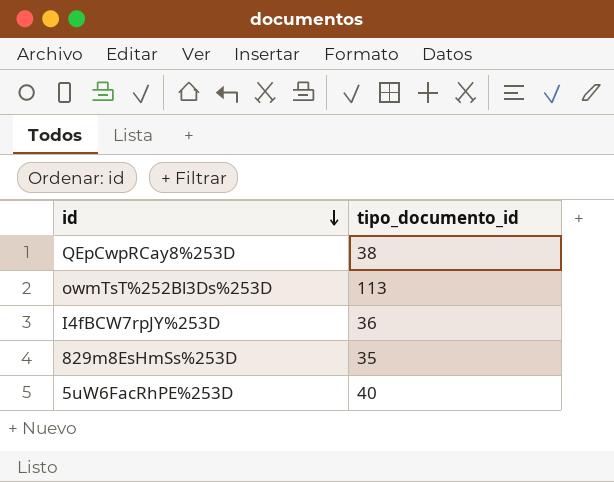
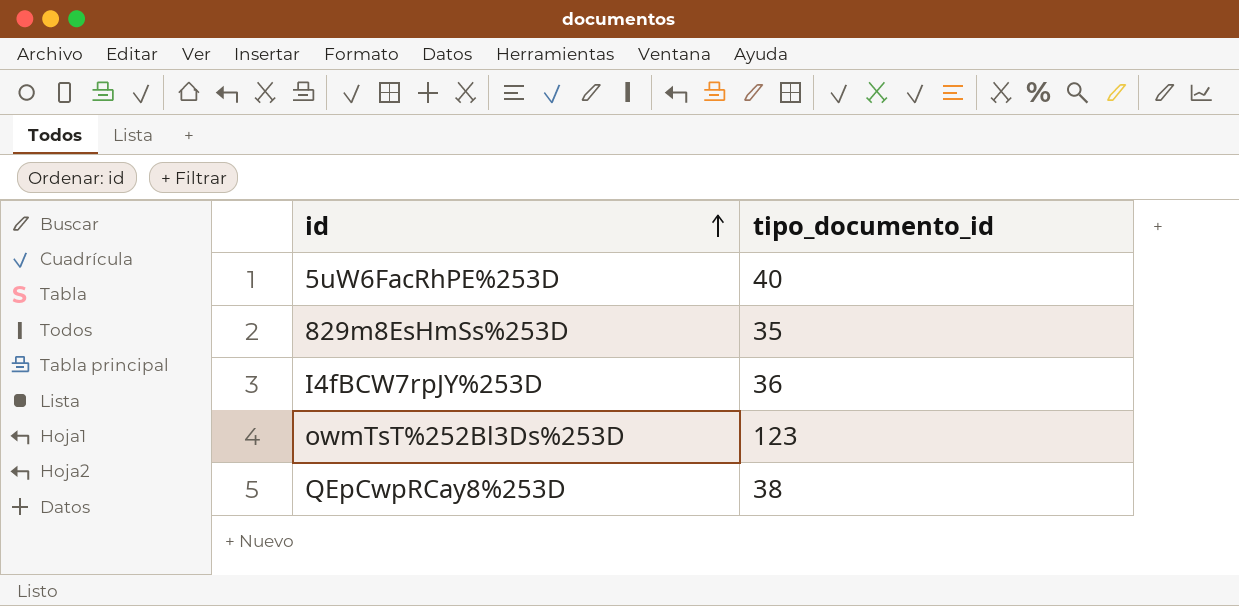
row order: id descending -> id ascending
owmTsT%252Bl3Ds%253D | tipo_documento_id: 113 -> 123

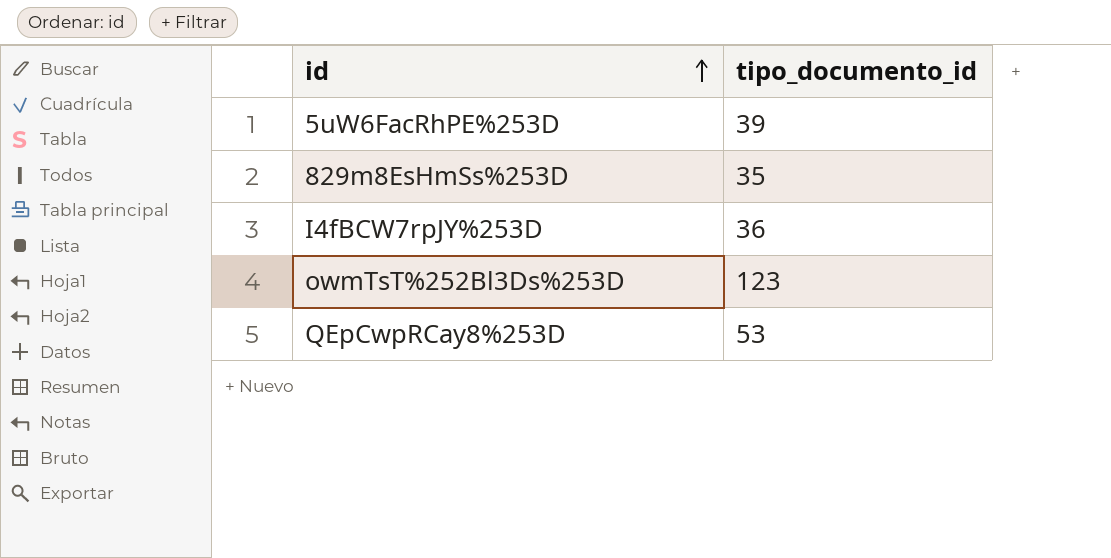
5uW6FacRhPE%253D | tipo_documento_id: 40 -> 39
QEpCwpRCay8%253D | tipo_documento_id: 38 -> 53

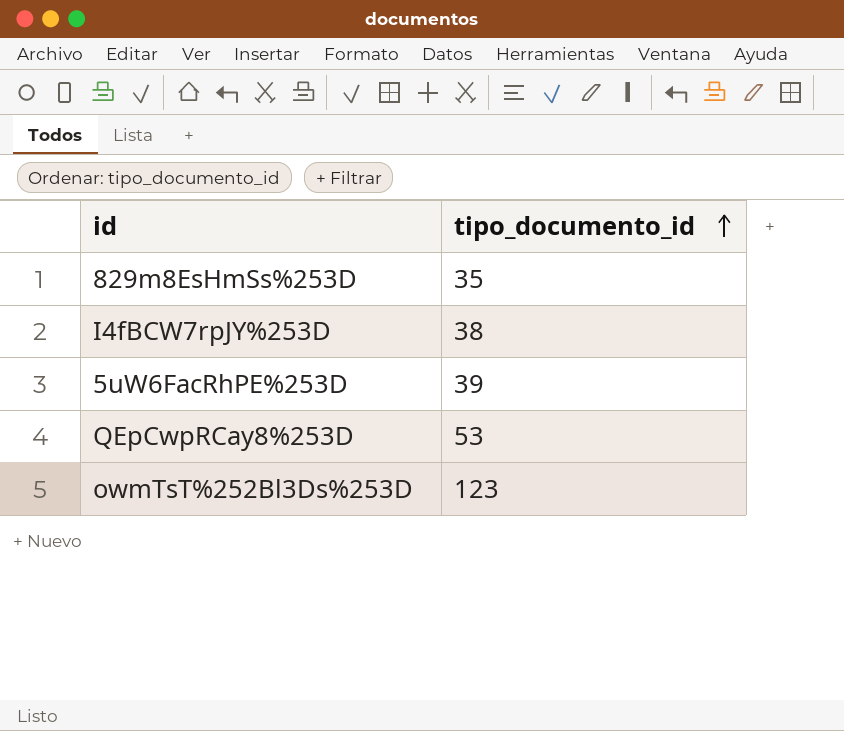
row order: id ascending -> tipo_documento_id ascending
I4fBCW7rpJY%253D | tipo_documento_id: 36 -> 38

